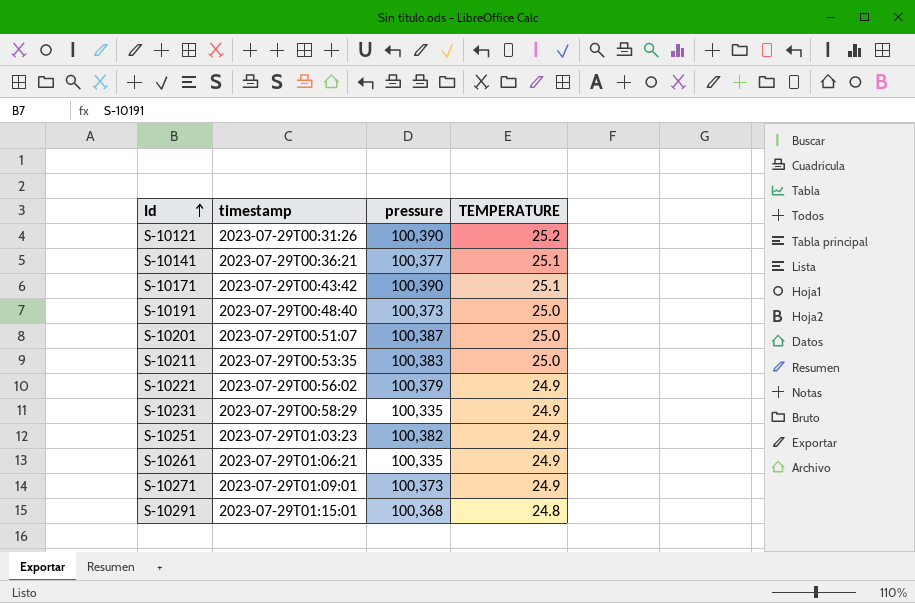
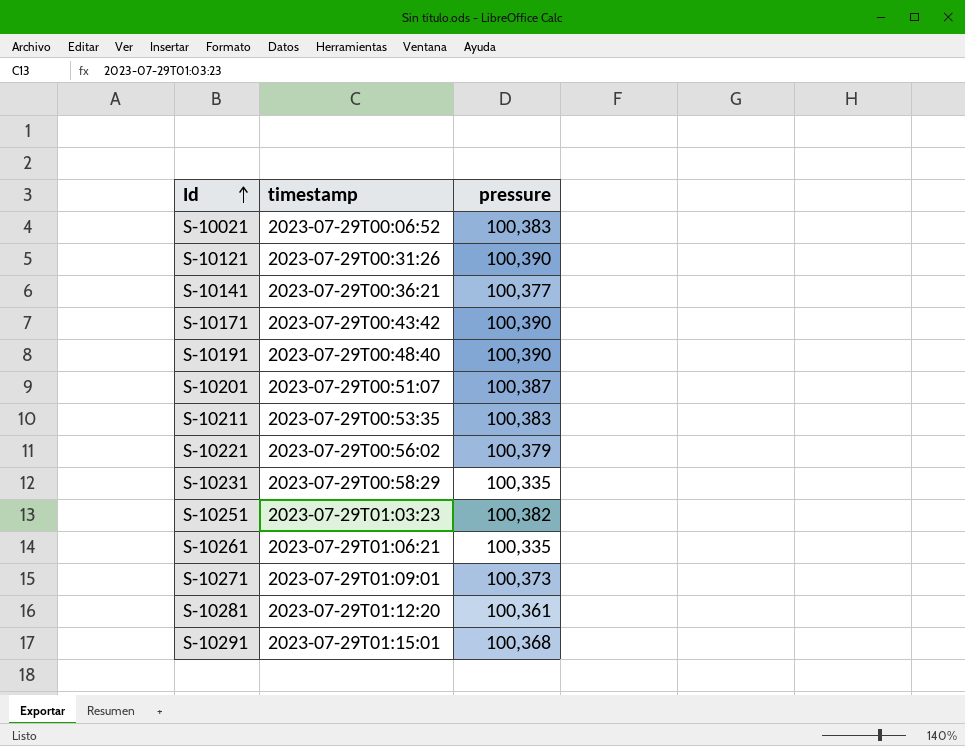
column TEMPERATURE | position: 4 -> none
row S-10021: none -> 2023-07-29T00:06:52 | 100,383
S-10191 | pressure: 100,373 -> 100,390
row S-10281: none -> 2023-07-29T01:12:20 | 100,361

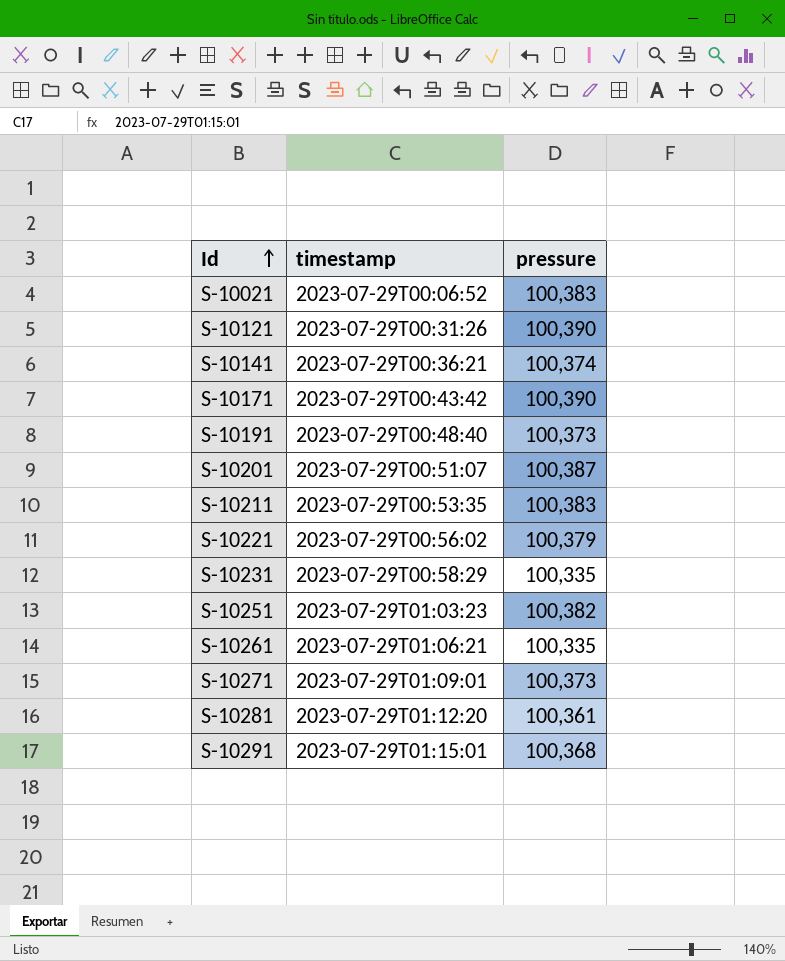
S-10141 | pressure: 100,377 -> 100,374
S-10191 | pressure: 100,390 -> 100,373

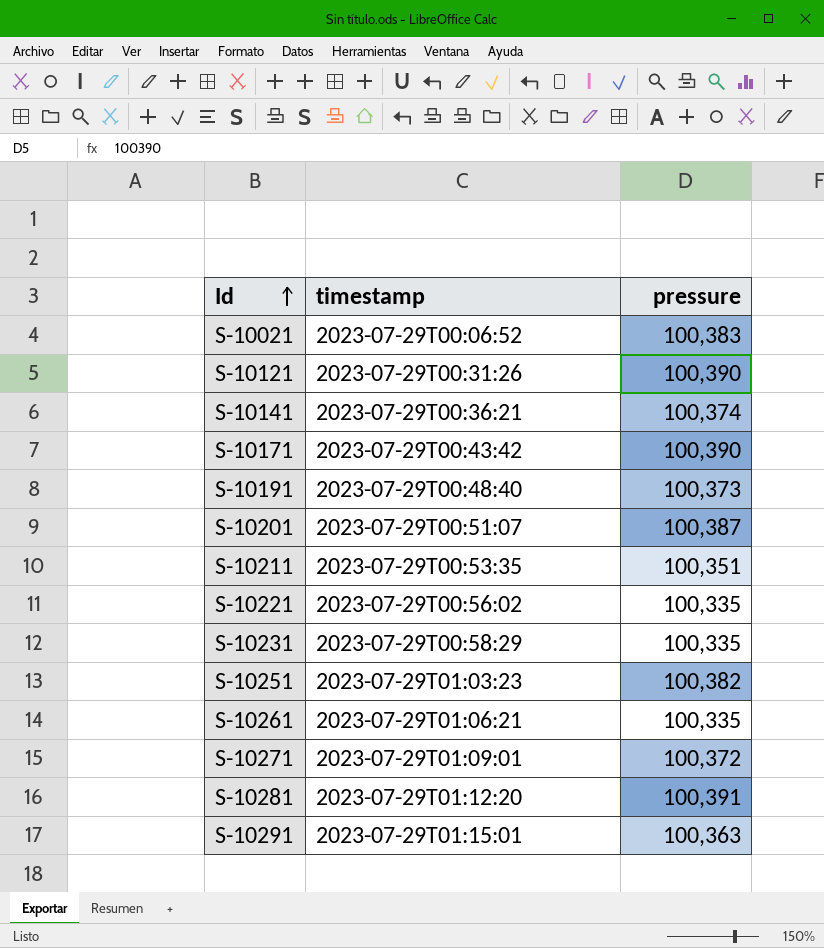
S-10211 | pressure: 100,383 -> 100,351
S-10221 | pressure: 100,379 -> 100,335
S-10271 | pressure: 100,373 -> 100,372
S-10281 | pressure: 100,361 -> 100,391
S-10291 | pressure: 100,368 -> 100,363

